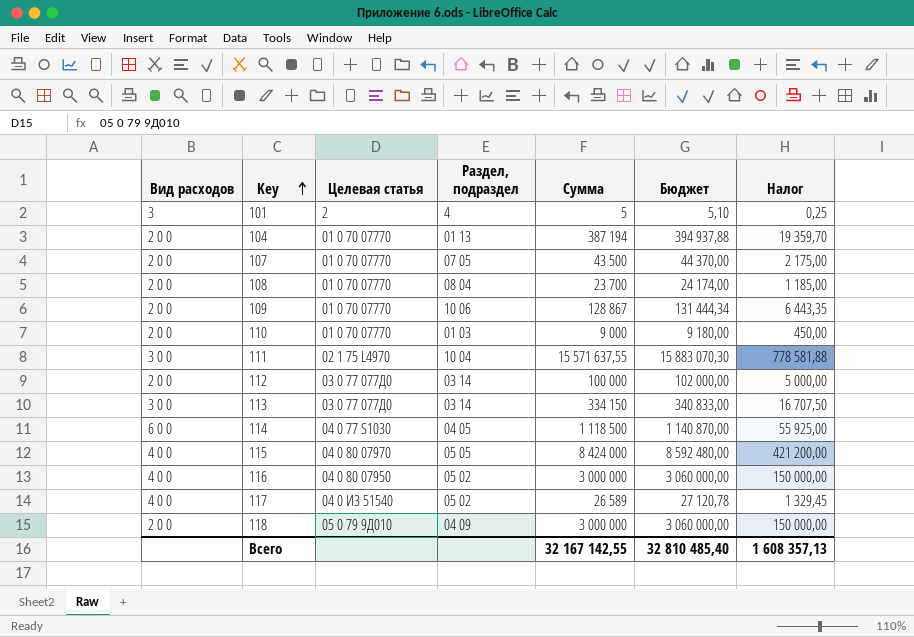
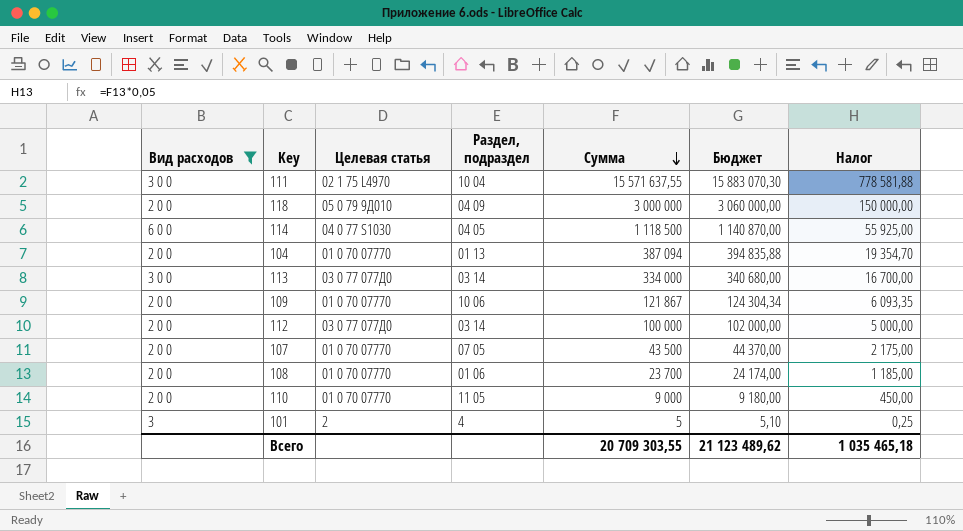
filter: none -> Вид расходов != 4 0 0
row order: Key ascending -> Сумма descending
104 | Сумма: 387 194 -> 387 094
104 | Бюджет: 394 937,88 -> 394 835,88
104 | Налог: 19 359,70 -> 19 354,70
113 | Сумма: 334 150 -> 334 000
113 | Бюджет: 340 833,00 -> 340 680,00
113 | Налог: 16 707,50 -> 16 700,00
109 | Сумма: 128 867 -> 121 867
109 | Бюджет: 131 444,34 -> 124 304,34
109 | Налог: 6 443,35 -> 6 093,35
108 | Раздел, подраздел: 08 04 -> 01 06
110 | Раздел, подраздел: 01 03 -> 11 05
Всего | Сумма: 32 167 142,55 -> 20 709 303,55
Всего | Бюджет: 32 810 485,40 -> 21 123 489,62
Всего | Налог: 1 608 357,13 -> 1 035 465,18

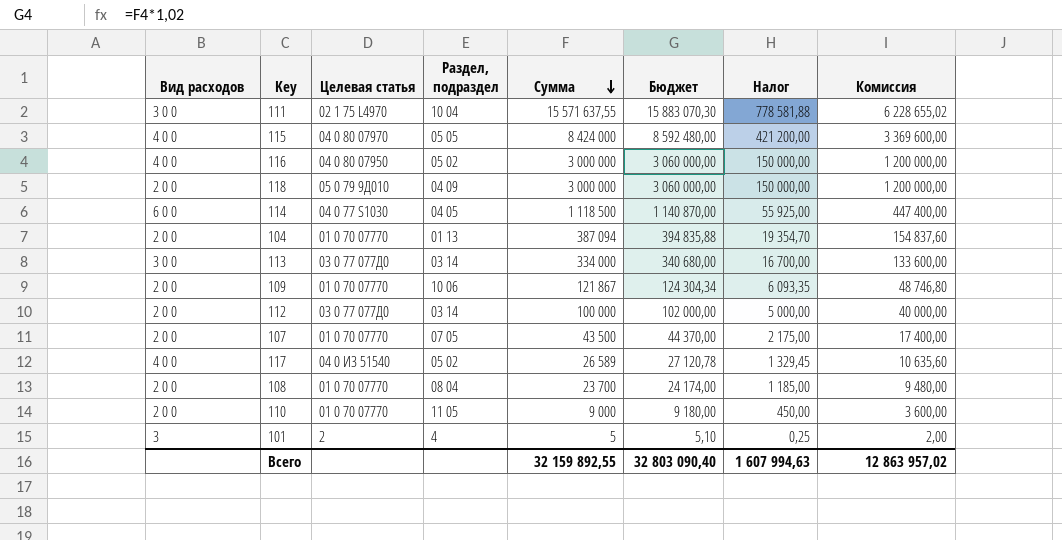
filter: Вид расходов != 4 0 0 -> none
column Комиссия | formula: none -> [Сумма] * 0,4
108 | Раздел, подраздел: 01 06 -> 08 04
Всего | Сумма: 20 709 303,55 -> 32 159 892,55
Всего | Бюджет: 21 123 489,62 -> 32 803 090,40
Всего | Налог: 1 035 465,18 -> 1 607 994,63

